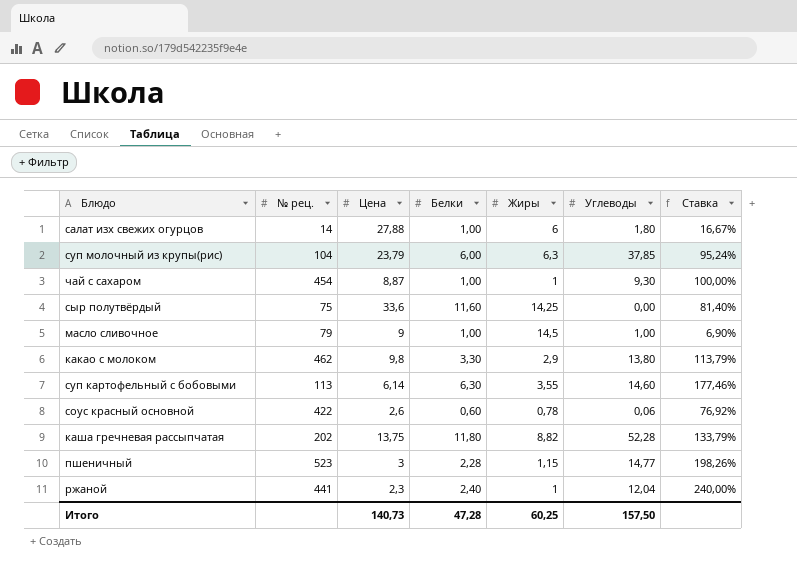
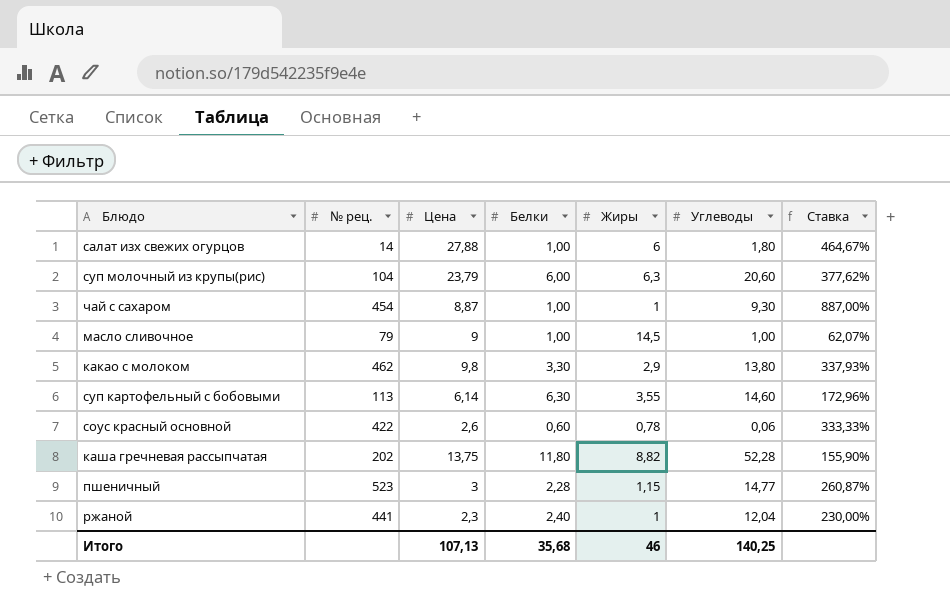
column Ставка | formula: [Белки] / [Жиры] -> [Цена] / [Жиры]
row сыр полутвёрдый: 75 | 33,6 | 11,60 | 14,25 | 0,00 | 81,40% -> none
суп молочный из крупы(рис) | Углеводы: 37,85 -> 20,60
Итого | Цена: 140,73 -> 107,13
Итого | Белки: 47,28 -> 35,68
Итого | Жиры: 60,25 -> 46
Итого | Углеводы: 157,50 -> 140,25

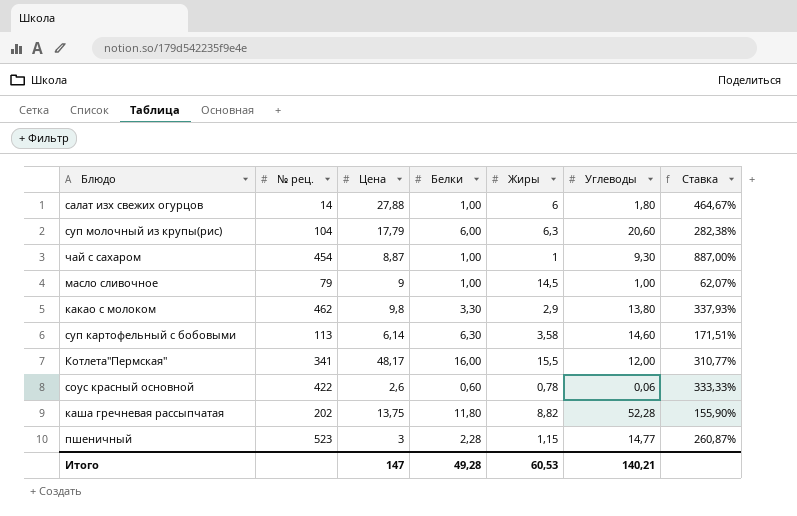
row ржаной: 441 | 2,3 | 2,40 | 1 | 12,04 | 230,00% -> none
суп молочный из крупы(рис) | Цена: 23,79 -> 17,79
суп молочный из крупы(рис) | Ставка: 377,62% -> 282,38%
суп картофельный с бобовыми | Жиры: 3,55 -> 3,58
суп картофельный с бобовыми | Ставка: 172,96% -> 171,51%
row Котлета"Пермская": none -> 341 | 48,17 | 16,00 | 15,5 | 12,00 | 310,77%
Итого | Цена: 107,13 -> 147
Итого | Белки: 35,68 -> 49,28
Итого | Жиры: 46 -> 60,53
Итого | Углеводы: 140,25 -> 140,21

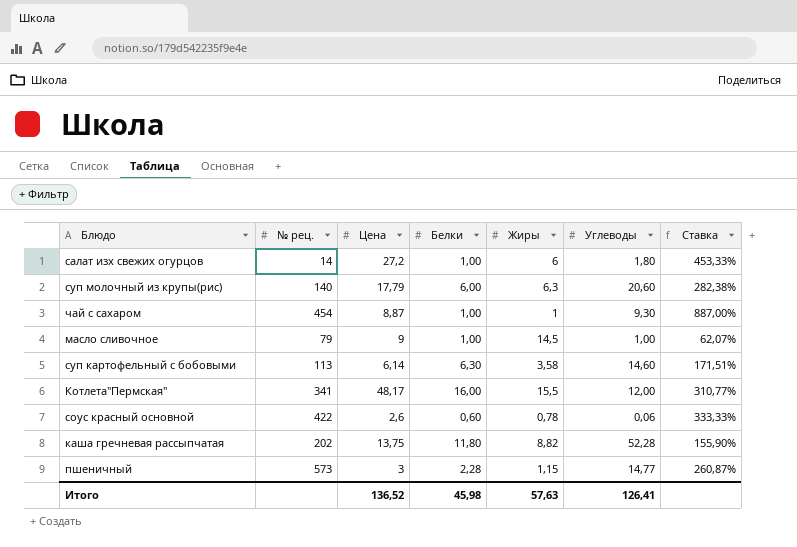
row какао с молоком: 462 | 9,8 | 3,30 | 2,9 | 13,80 | 337,93% -> none
салат изх свежих огурцов | Цена: 27,88 -> 27,2
салат изх свежих огурцов | Ставка: 464,67% -> 453,33%
суп молочный из крупы(рис) | № рец.: 104 -> 140
пшеничный | № рец.: 523 -> 573
Итого | Цена: 147 -> 136,52
Итого | Белки: 49,28 -> 45,98
Итого | Жиры: 60,53 -> 57,63
Итого | Углеводы: 140,21 -> 126,41

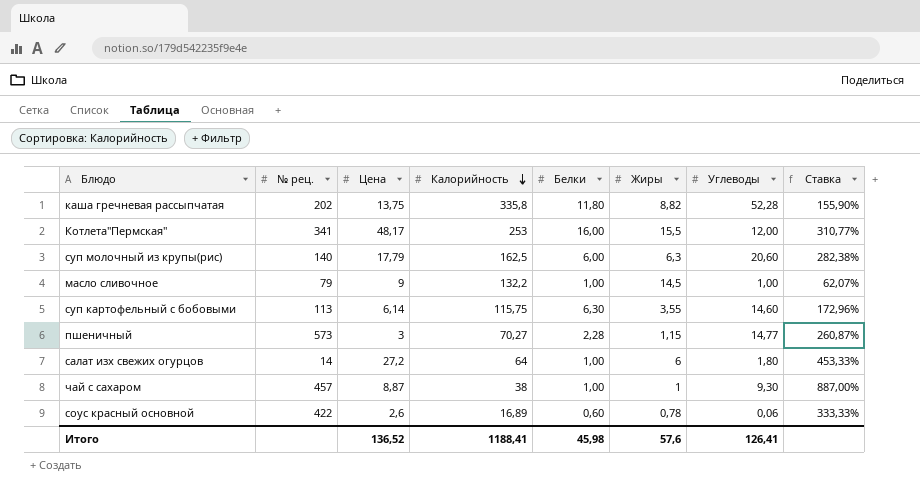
row order: none -> Калорийность descending
column Калорийность | position: none -> 4
суп картофельный с бобовыми | Жиры: 3,58 -> 3,55
суп картофельный с бобовыми | Ставка: 171,51% -> 172,96%
чай с сахаром | № рец.: 454 -> 457
Итого | Жиры: 57,63 -> 57,6

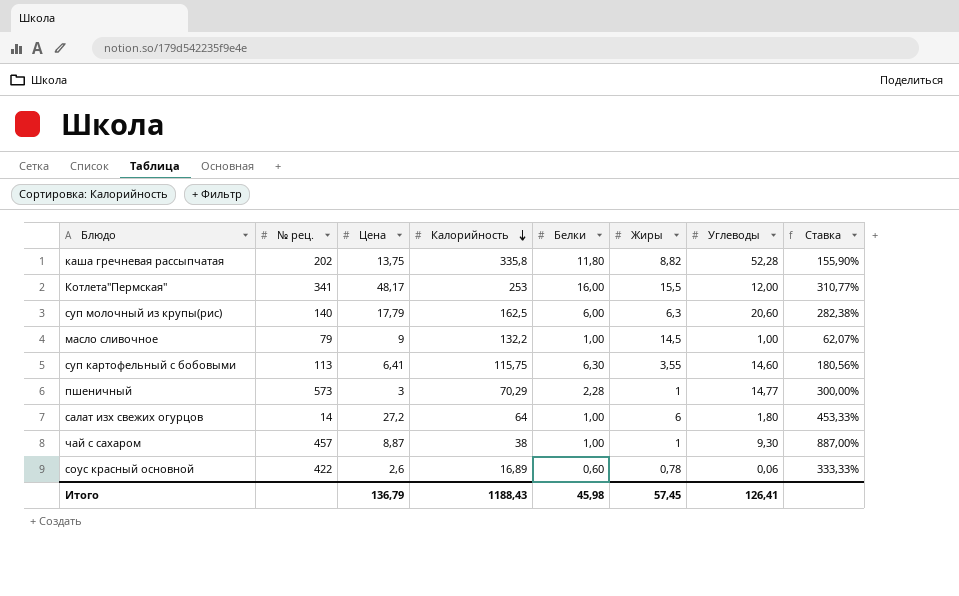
суп картофельный с бобовыми | Цена: 6,14 -> 6,41
суп картофельный с бобовыми | Ставка: 172,96% -> 180,56%
пшеничный | Калорийность: 70,27 -> 70,29
пшеничный | Жиры: 1,15 -> 1
пшеничный | Ставка: 260,87% -> 300,00%
Итого | Цена: 136,52 -> 136,79
Итого | Калорийность: 1188,41 -> 1188,43
Итого | Жиры: 57,6 -> 57,45

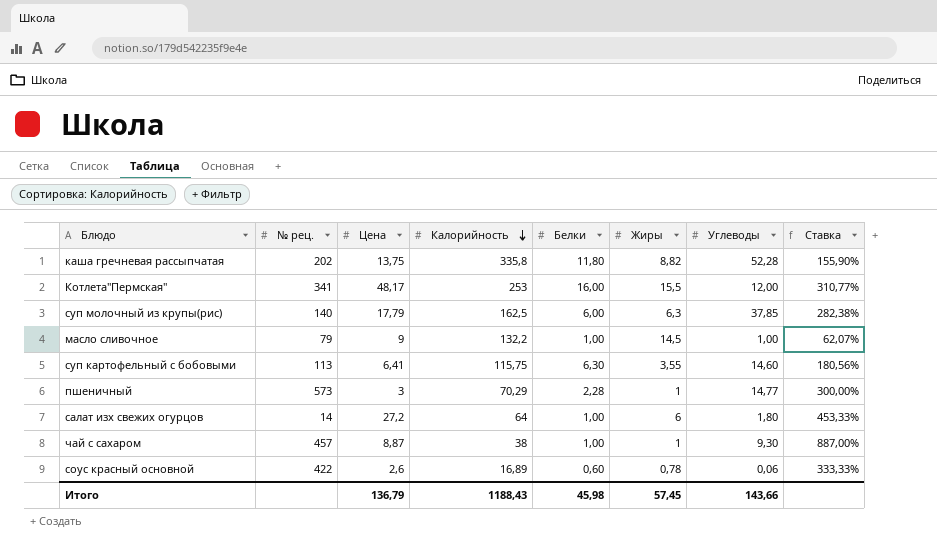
суп молочный из крупы(рис) | Углеводы: 20,60 -> 37,85
Итого | Углеводы: 126,41 -> 143,66

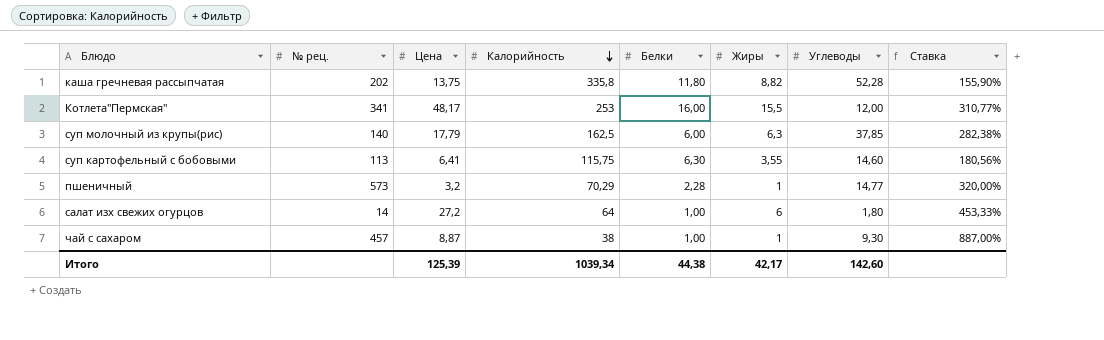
row масло сливочное: 79 | 9 | 132,2 | 1,00 | 14,5 | 1,00 | 62,07% -> none
row соус красный основной: 422 | 2,6 | 16,89 | 0,60 | 0,78 | 0,06 | 333,33% -> none
пшеничный | Цена: 3 -> 3,2
пшеничный | Ставка: 300,00% -> 320,00%
Итого | Цена: 136,79 -> 125,39
Итого | Калорийность: 1188,43 -> 1039,34
Итого | Белки: 45,98 -> 44,38
Итого | Жиры: 57,45 -> 42,17
Итого | Углеводы: 143,66 -> 142,60

